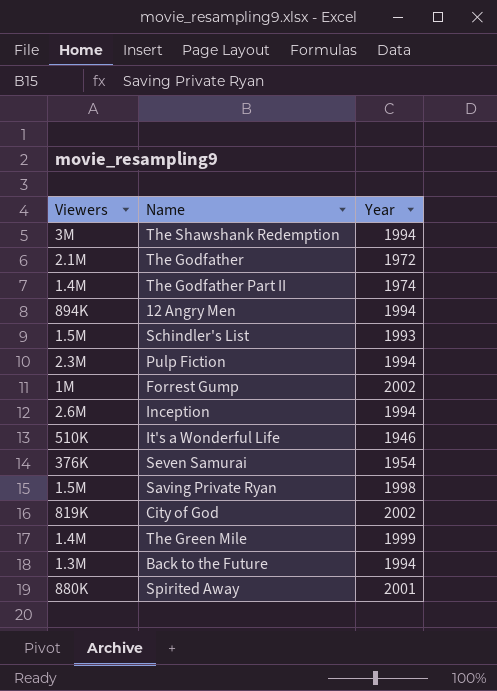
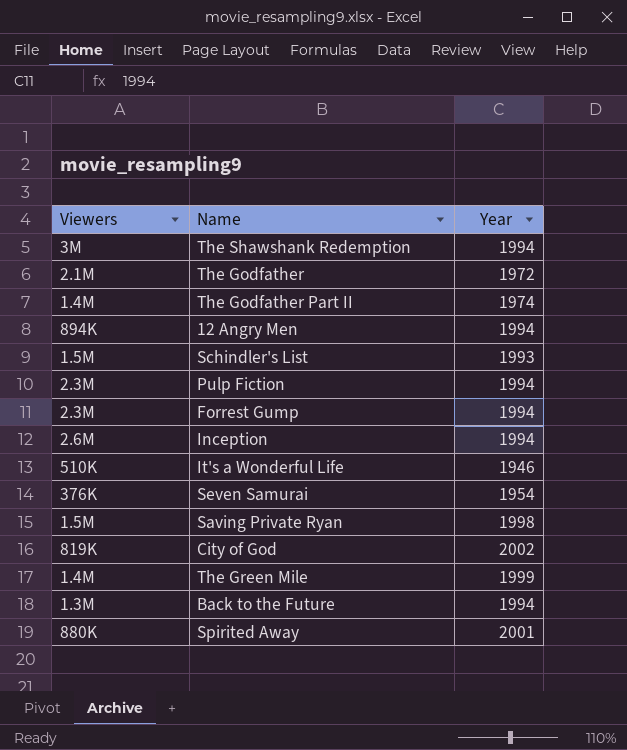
Forrest Gump | Viewers: 1M -> 2.3M
Forrest Gump | Year: 2002 -> 1994

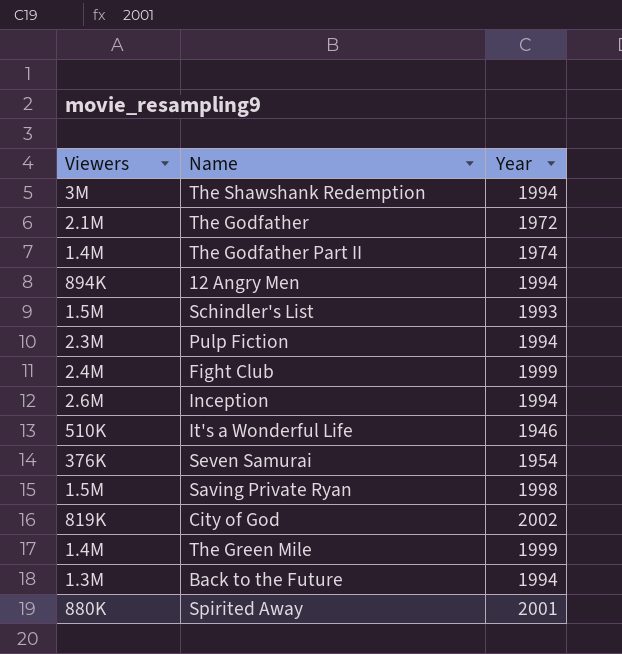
row Forrest Gump: 2.3M | 1994 -> none
row Fight Club: none -> 2.4M | 1999

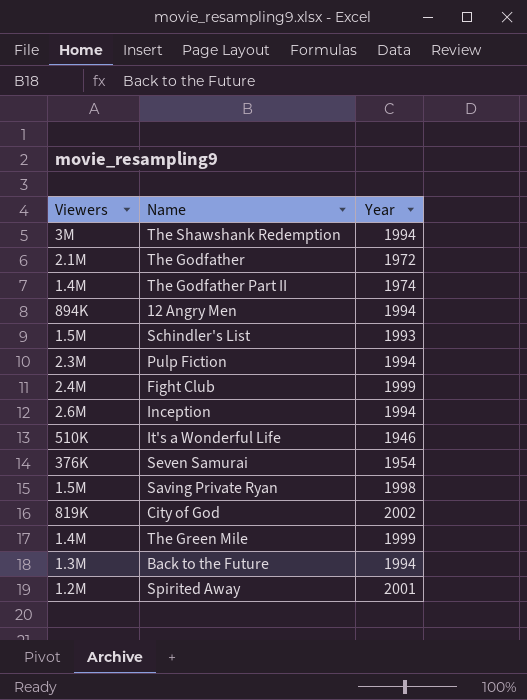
Spirited Away | Viewers: 880K -> 1.2M

